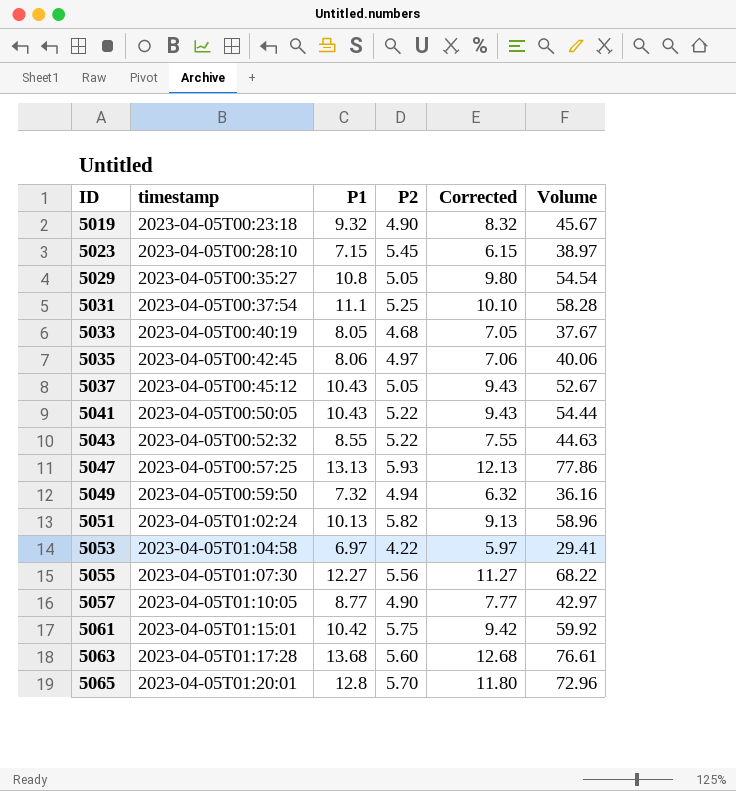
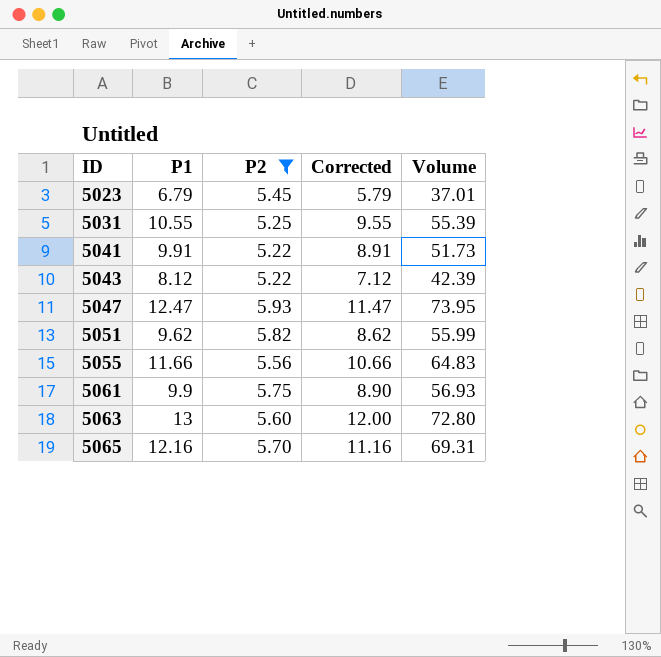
filter: none -> P2 >= 5.22
column timestamp | position: 2 -> none
5023 | P1: 7.15 -> 6.79
5023 | Corrected: 6.15 -> 5.79
5023 | Volume: 38.97 -> 37.01
5031 | P1: 11.1 -> 10.55
5031 | Corrected: 10.10 -> 9.55
5031 | Volume: 58.28 -> 55.39
5041 | P1: 10.43 -> 9.91
5041 | Corrected: 9.43 -> 8.91
5041 | Volume: 54.44 -> 51.73
5043 | P1: 8.55 -> 8.12
5043 | Corrected: 7.55 -> 7.12
5043 | Volume: 44.63 -> 42.39
5047 | P1: 13.13 -> 12.47
5047 | Corrected: 12.13 -> 11.47
5047 | Volume: 77.86 -> 73.95
5051 | P1: 10.13 -> 9.62
5051 | Corrected: 9.13 -> 8.62
5051 | Volume: 58.96 -> 55.99
5055 | P1: 12.27 -> 11.66
5055 | Corrected: 11.27 -> 10.66
5055 | Volume: 68.22 -> 64.83
5061 | P1: 10.42 -> 9.9
5061 | Corrected: 9.42 -> 8.90
5061 | Volume: 59.92 -> 56.93
5063 | P1: 13.68 -> 13
5063 | Corrected: 12.68 -> 12.00
5063 | Volume: 76.61 -> 72.80
5065 | P1: 12.8 -> 12.16
5065 | Corrected: 11.80 -> 11.16
5065 | Volume: 72.96 -> 69.31

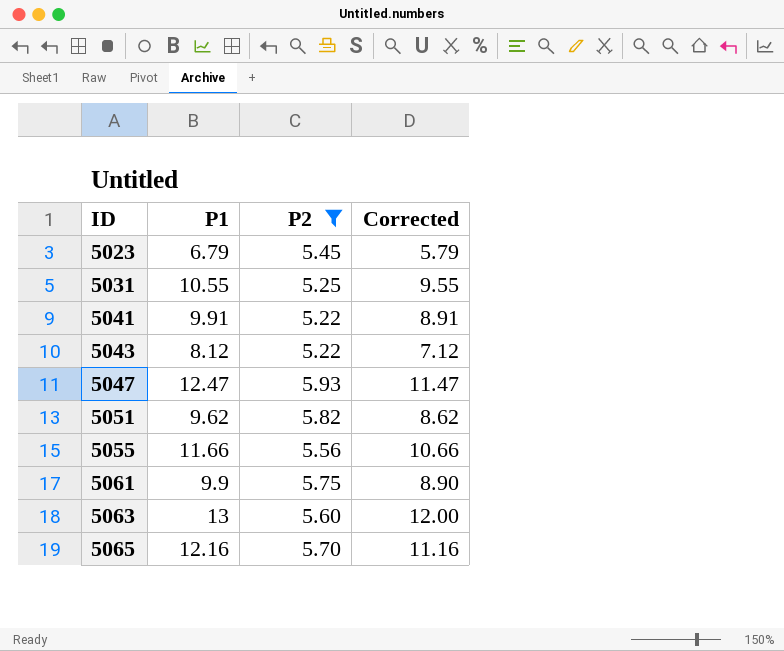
column Volume | formula: [P1] * [P2] -> none

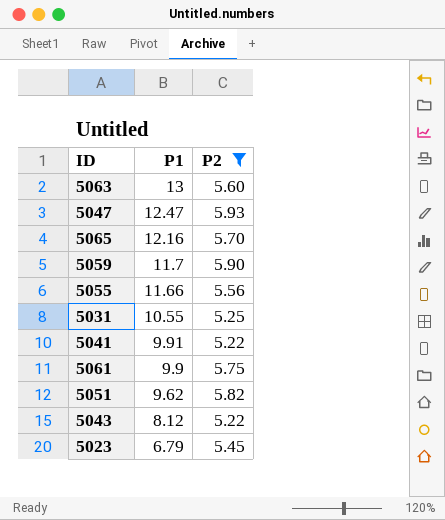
row order: ID ascending -> P1 descending
column Corrected | formula: [P1] - 1 -> none
row 5059: none -> 11.7 | 5.90

